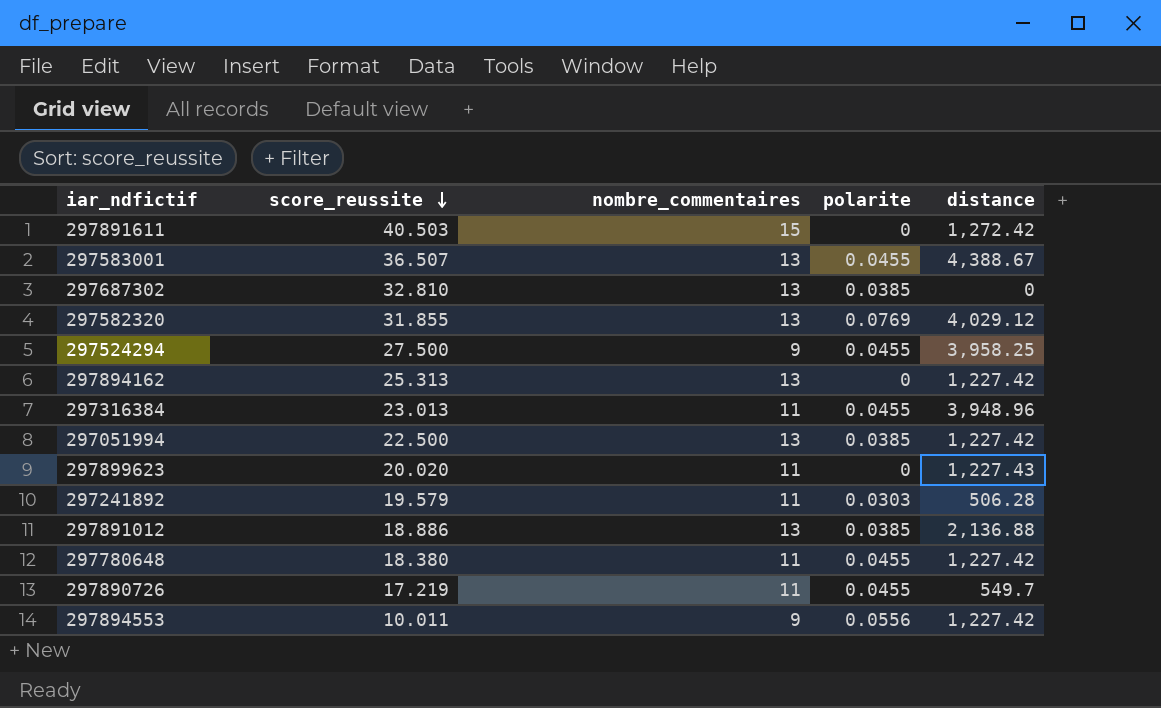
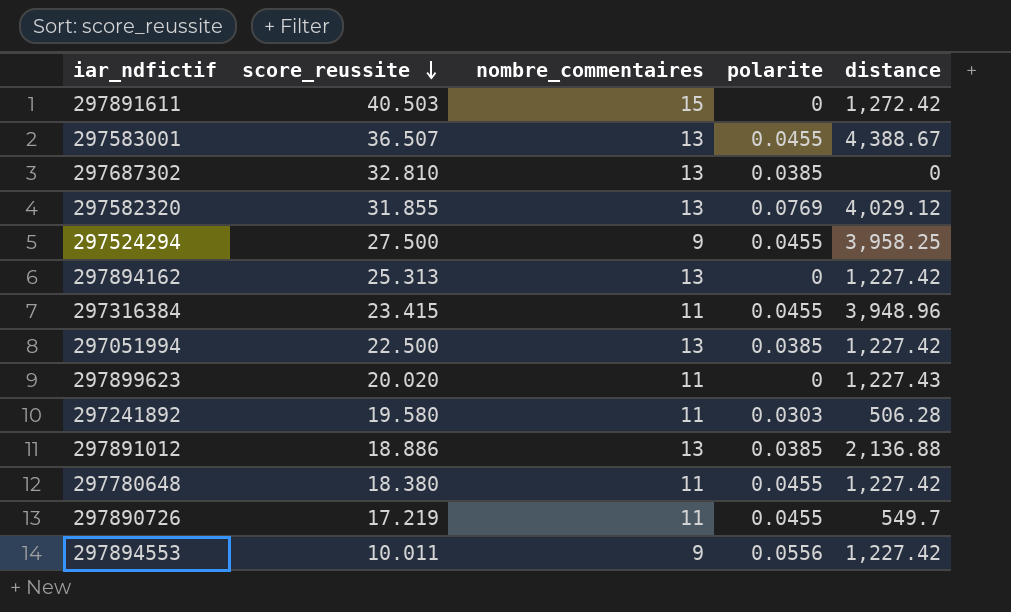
297316384 | score_reussite: 23.013 -> 23.415
297241892 | score_reussite: 19.579 -> 19.580

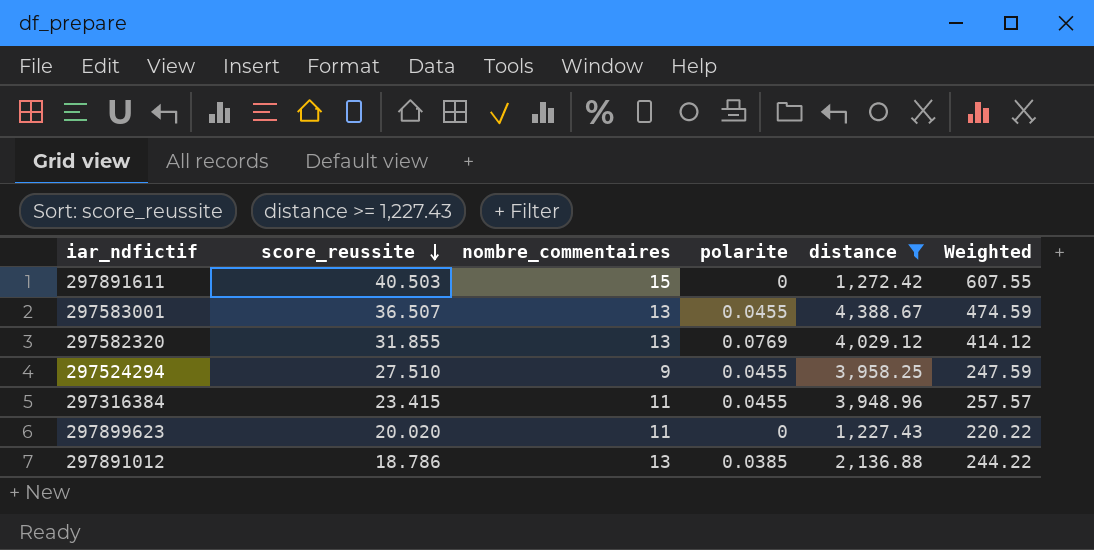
filter: none -> distance >= 1,227.43
column Weighted | formula: none -> [score_reussite] * [nombre_commentaires]
297524294 | score_reussite: 27.500 -> 27.510
297891012 | score_reussite: 18.886 -> 18.786

